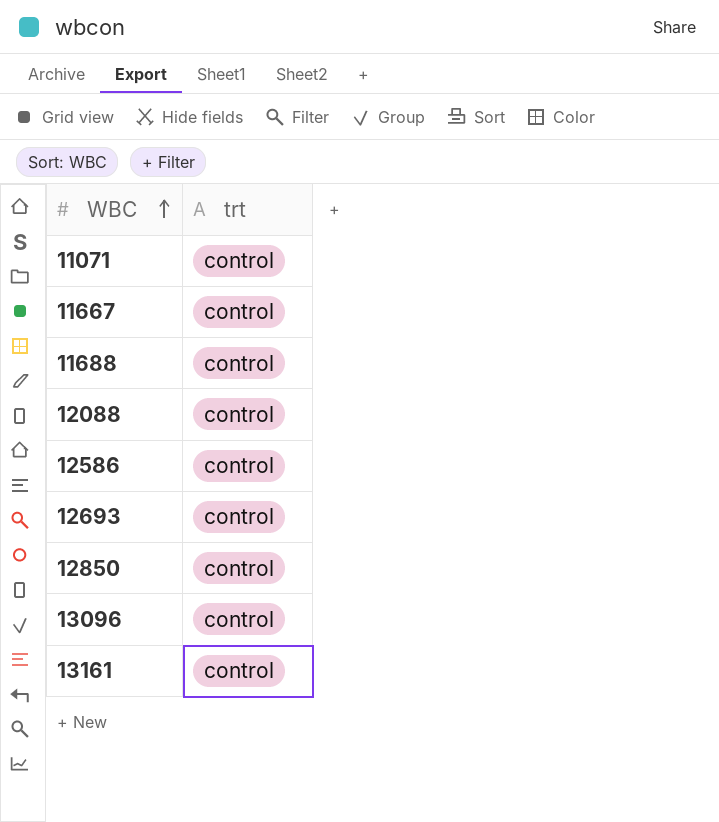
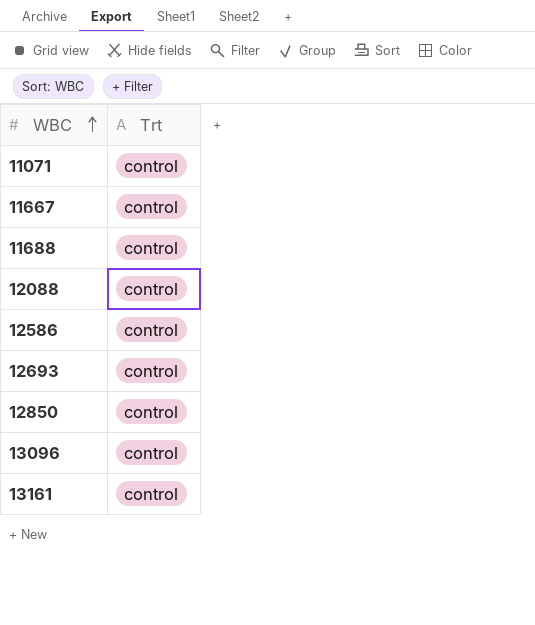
column name: trt -> Trt

